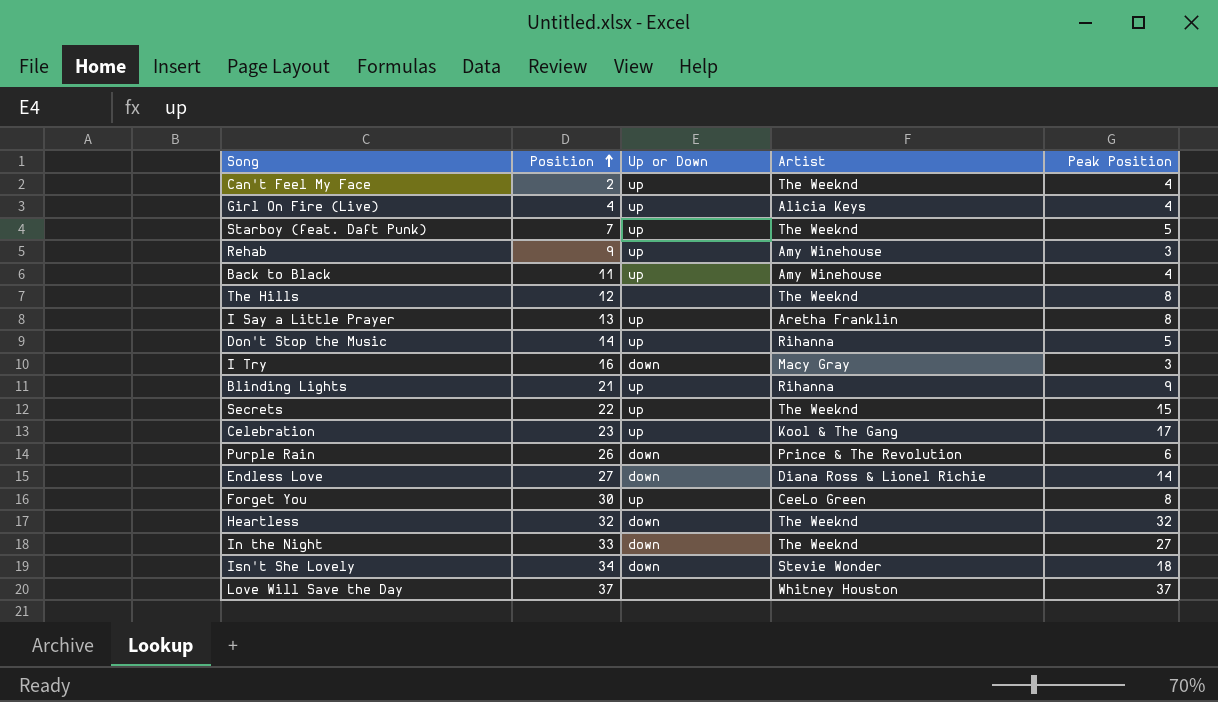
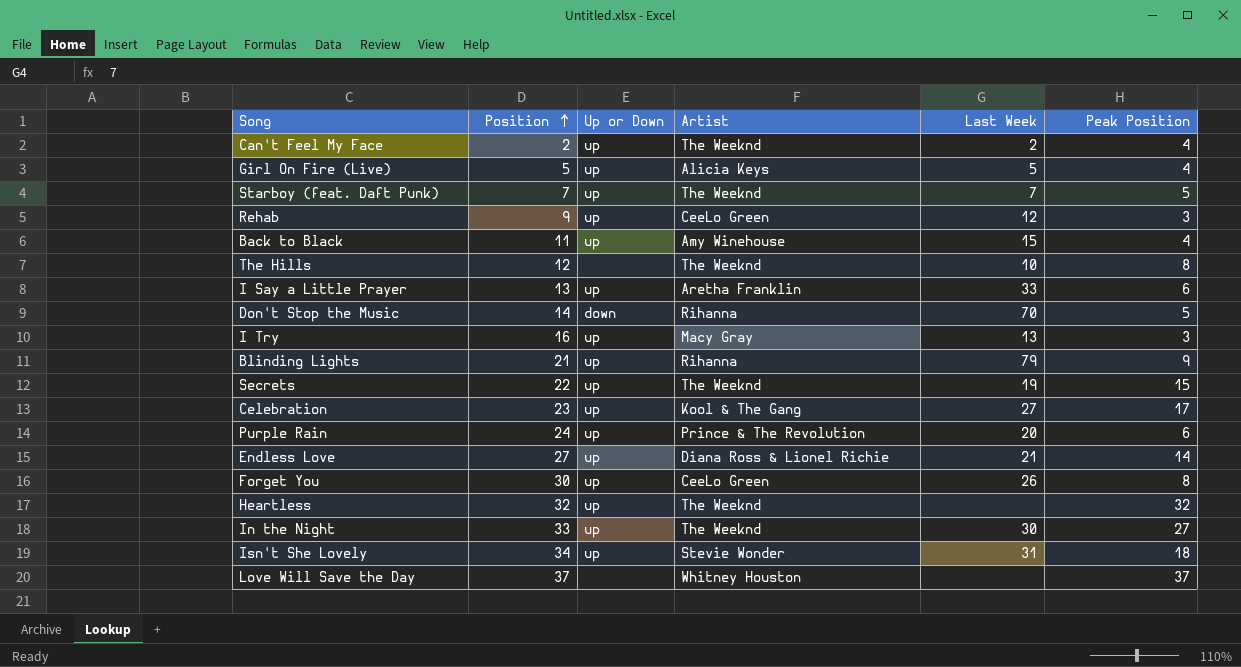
column Last Week | position: none -> 5
Girl On Fire (Live) | Position: 4 -> 5
Rehab | Artist: Amy Winehouse -> CeeLo Green
I Say a Little Prayer | Peak Position: 8 -> 6
Don't Stop the Music | Up or Down: up -> down
I Try | Up or Down: down -> up
Purple Rain | Position: 26 -> 24
Purple Rain | Up or Down: down -> up
Endless Love | Up or Down: down -> up
Heartless | Up or Down: down -> up
In the Night | Up or Down: down -> up
Isn't She Lovely | Up or Down: down -> up

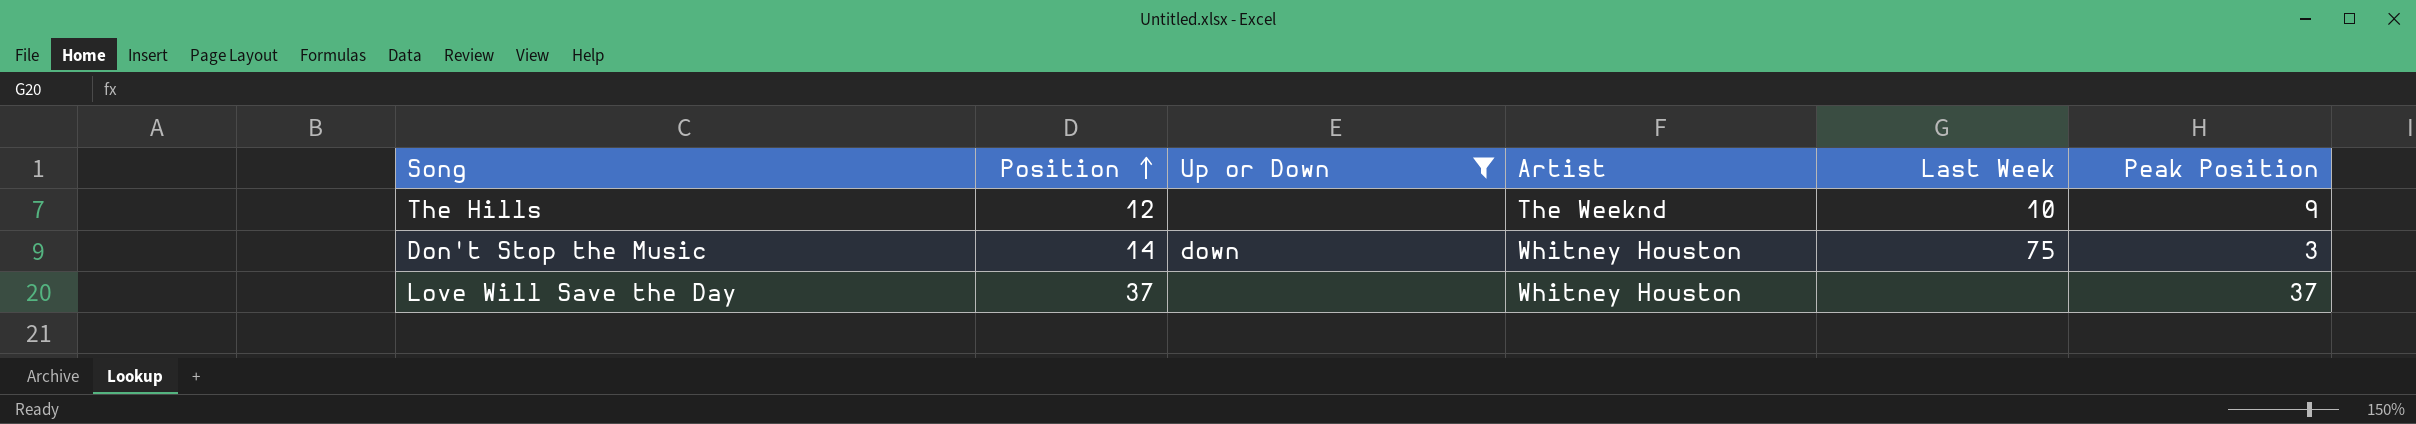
filter: none -> Up or Down != up
The Hills | Peak Position: 8 -> 9
Don't Stop the Music | Artist: Rihanna -> Whitney Houston
Don't Stop the Music | Last Week: 70 -> 75
Don't Stop the Music | Peak Position: 5 -> 3

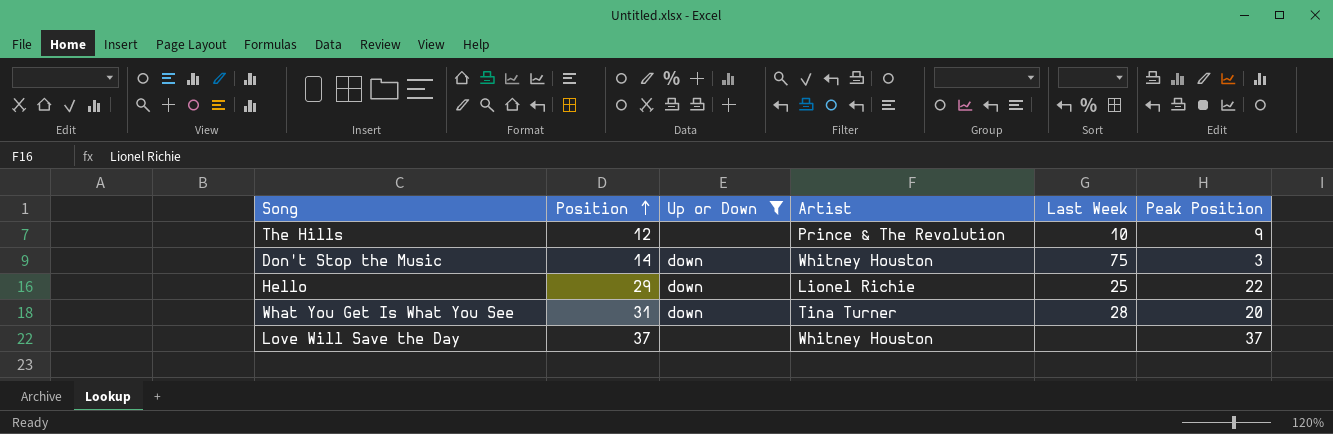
The Hills | Artist: The Weeknd -> Prince & The Revolution
row Hello: none -> 29 | down | Lionel Richie | 25 | 22
row What You Get Is What You See: none -> 31 | down | Tina Turner | 28 | 20

